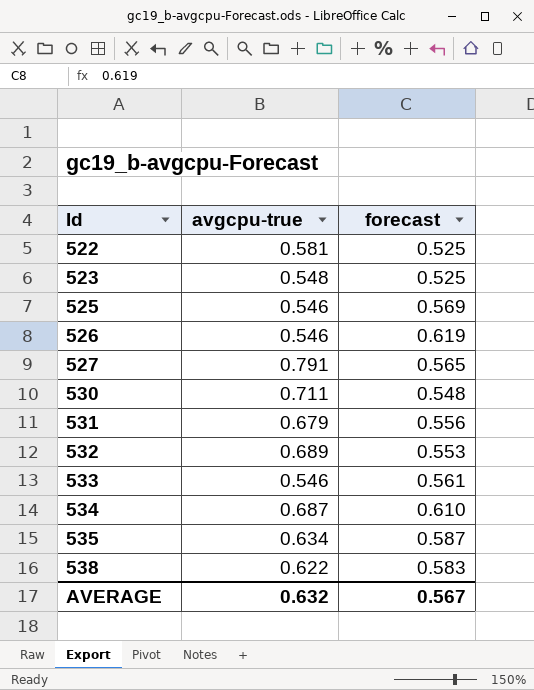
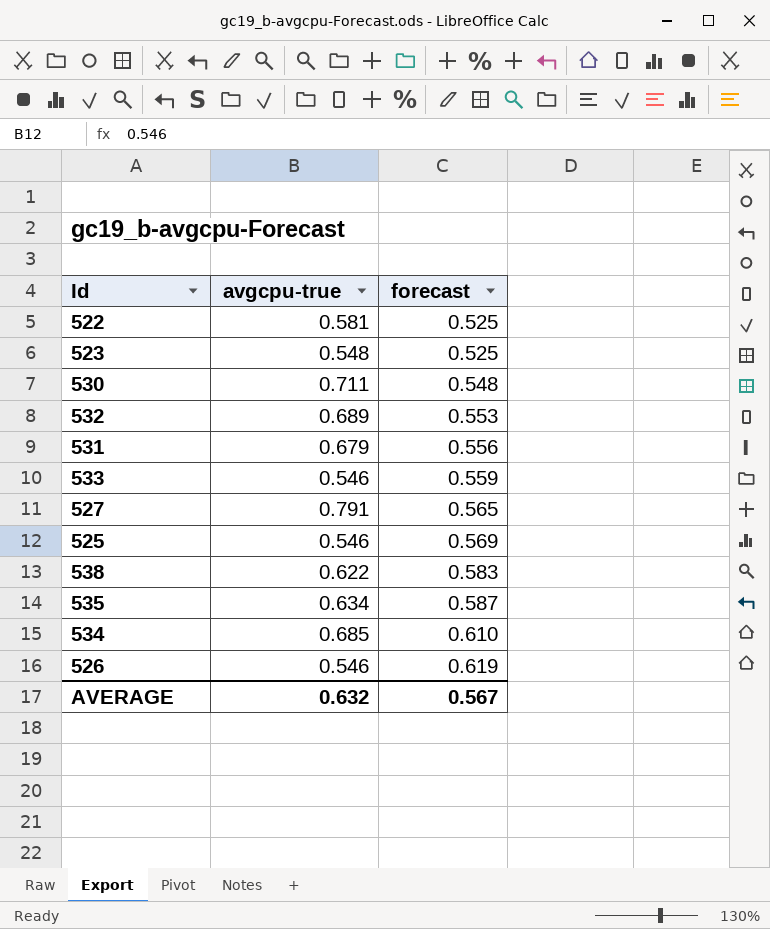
row order: Id ascending -> forecast ascending
533 | forecast: 0.561 -> 0.559
534 | avgcpu-true: 0.687 -> 0.685

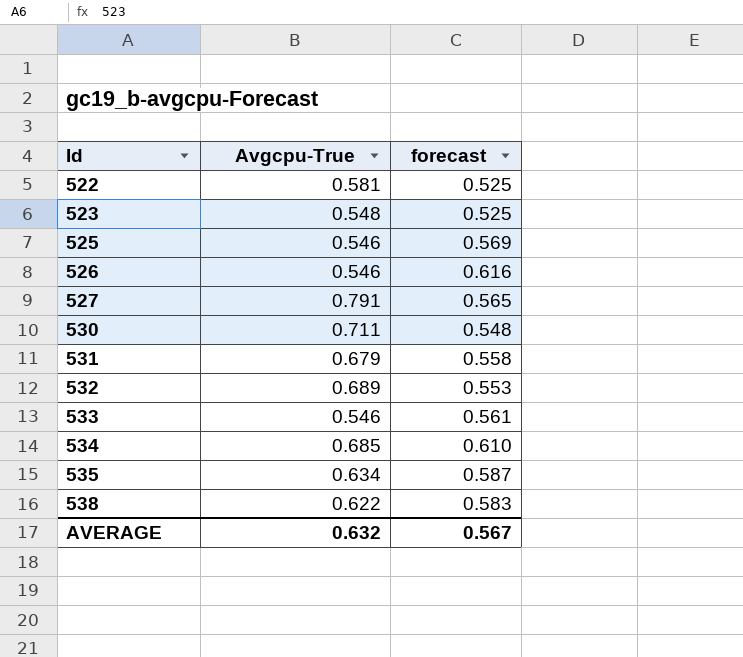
row order: forecast ascending -> Id ascending
column name: avgcpu-true -> Avgcpu-True
526 | forecast: 0.619 -> 0.616
531 | forecast: 0.556 -> 0.558
533 | forecast: 0.559 -> 0.561

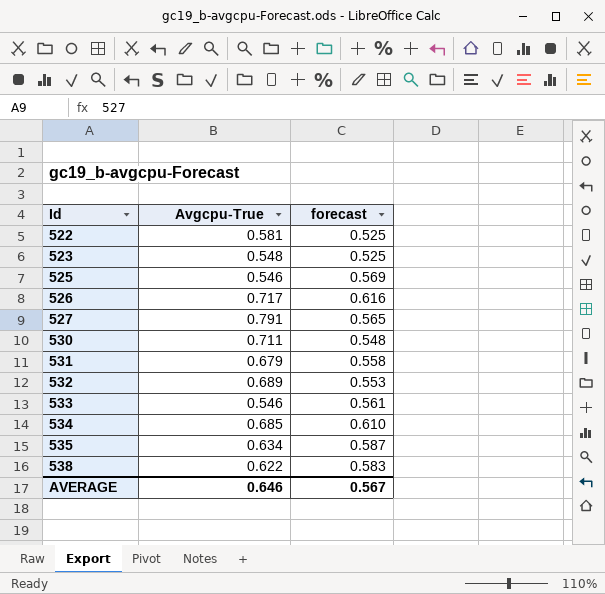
526 | Avgcpu-True: 0.546 -> 0.717
AVERAGE | Avgcpu-True: 0.632 -> 0.646

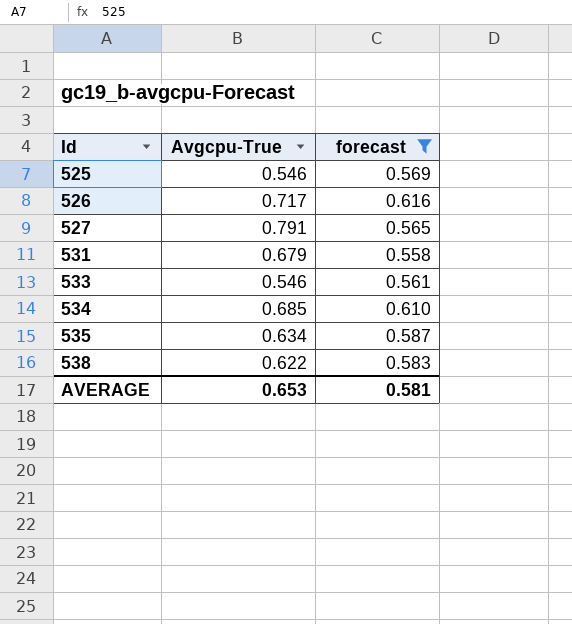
filter: none -> forecast >= 0.558
AVERAGE | Avgcpu-True: 0.646 -> 0.653
AVERAGE | forecast: 0.567 -> 0.581

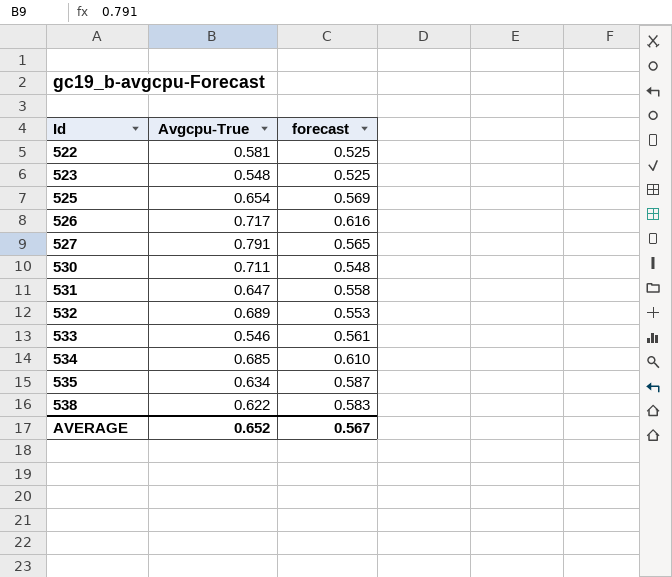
filter: forecast >= 0.558 -> none
525 | Avgcpu-True: 0.546 -> 0.654
531 | Avgcpu-True: 0.679 -> 0.647
AVERAGE | Avgcpu-True: 0.653 -> 0.652
AVERAGE | forecast: 0.581 -> 0.567

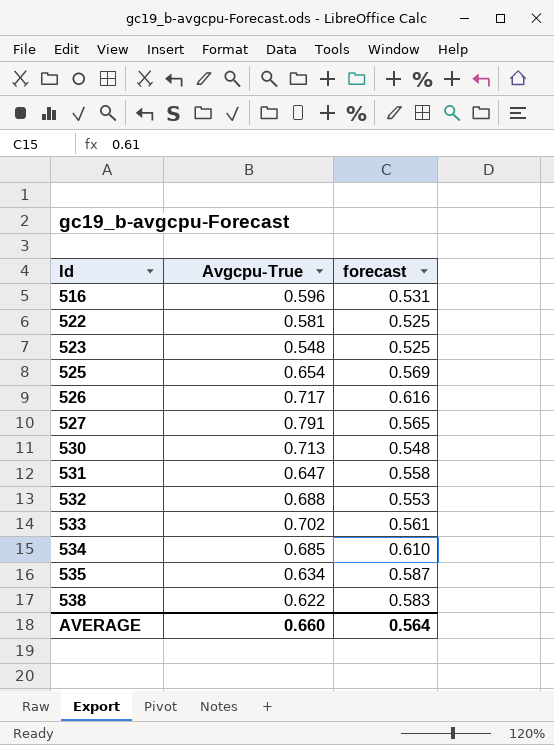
row 516: none -> 0.596 | 0.531
530 | Avgcpu-True: 0.711 -> 0.713
532 | Avgcpu-True: 0.689 -> 0.688
533 | Avgcpu-True: 0.546 -> 0.702
AVERAGE | Avgcpu-True: 0.652 -> 0.660
AVERAGE | forecast: 0.567 -> 0.564

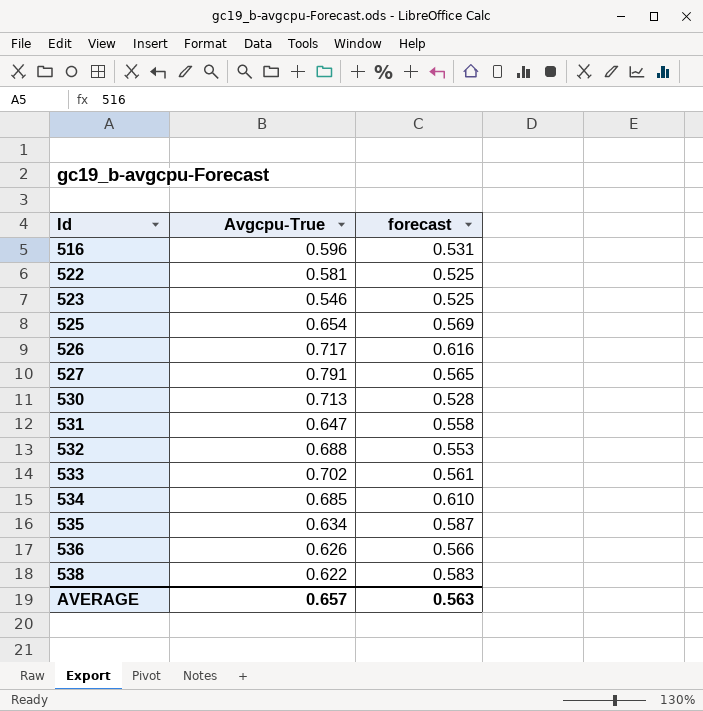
523 | Avgcpu-True: 0.548 -> 0.546
530 | forecast: 0.548 -> 0.528
row 536: none -> 0.626 | 0.566
AVERAGE | Avgcpu-True: 0.660 -> 0.657
AVERAGE | forecast: 0.564 -> 0.563

